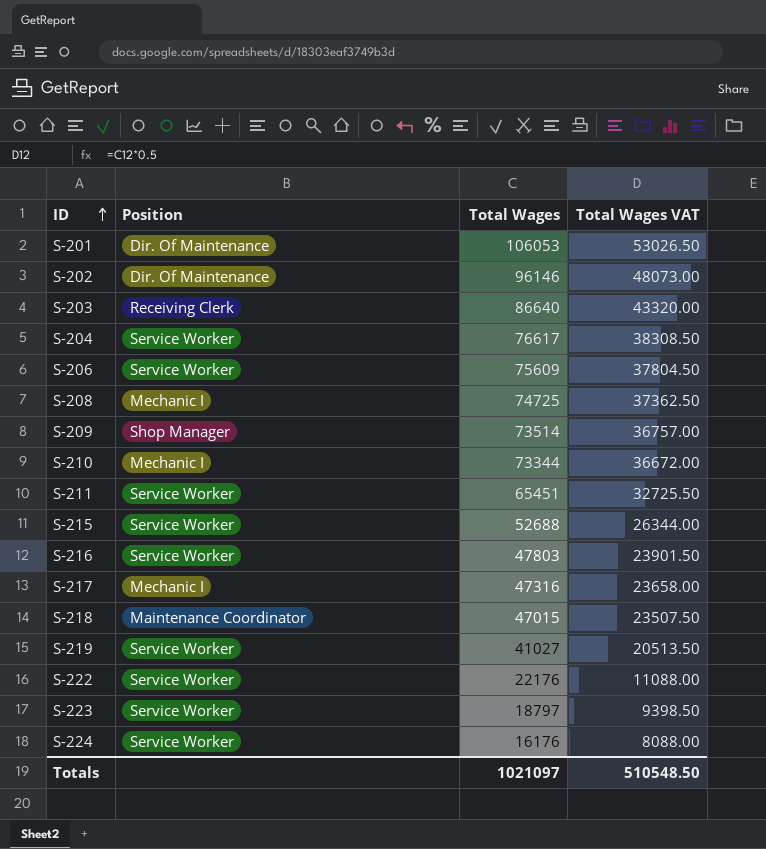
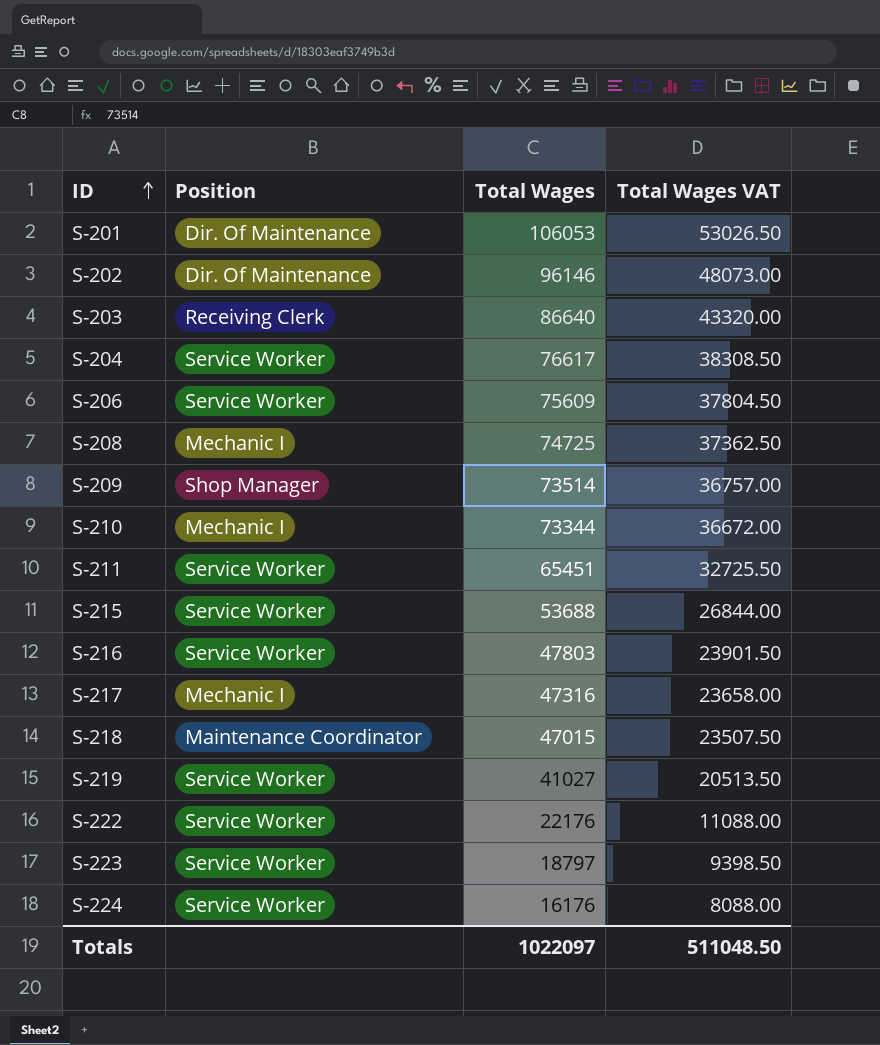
S-215 | Total Wages: 52688 -> 53688
S-215 | Total Wages VAT: 26344.00 -> 26844.00
Totals | Total Wages: 1021097 -> 1022097
Totals | Total Wages VAT: 510548.50 -> 511048.50

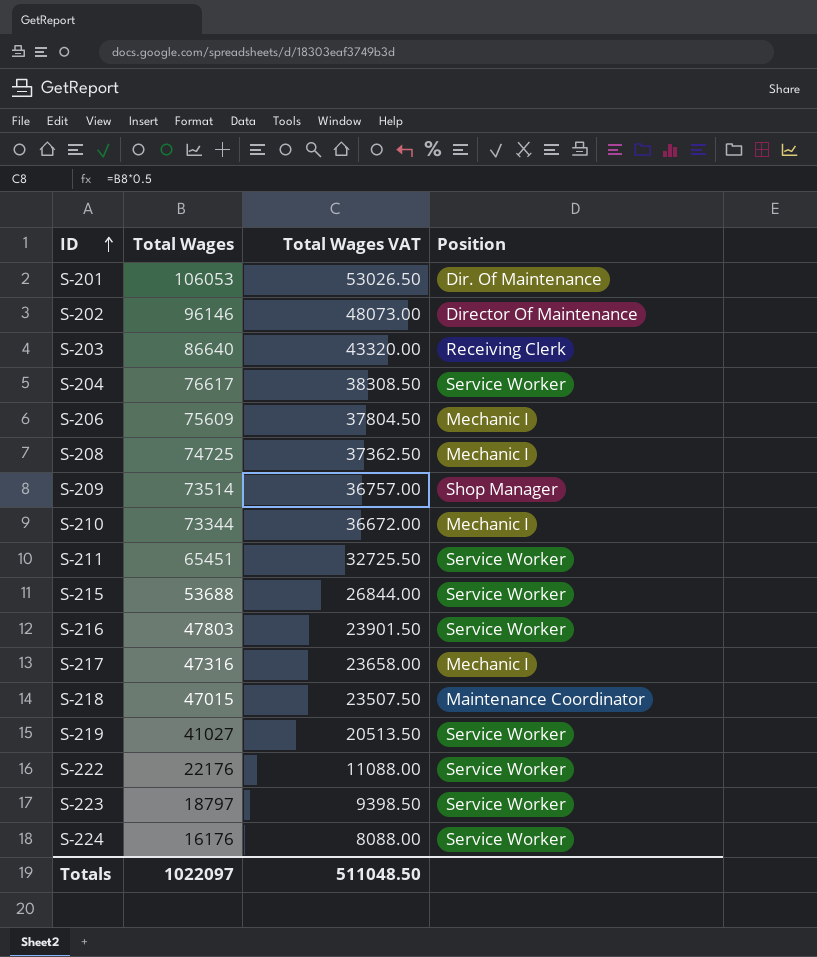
column Position | position: 2 -> 4
S-202 | Position: Dir. Of Maintenance -> Director Of Maintenance
S-206 | Position: Service Worker -> Mechanic I

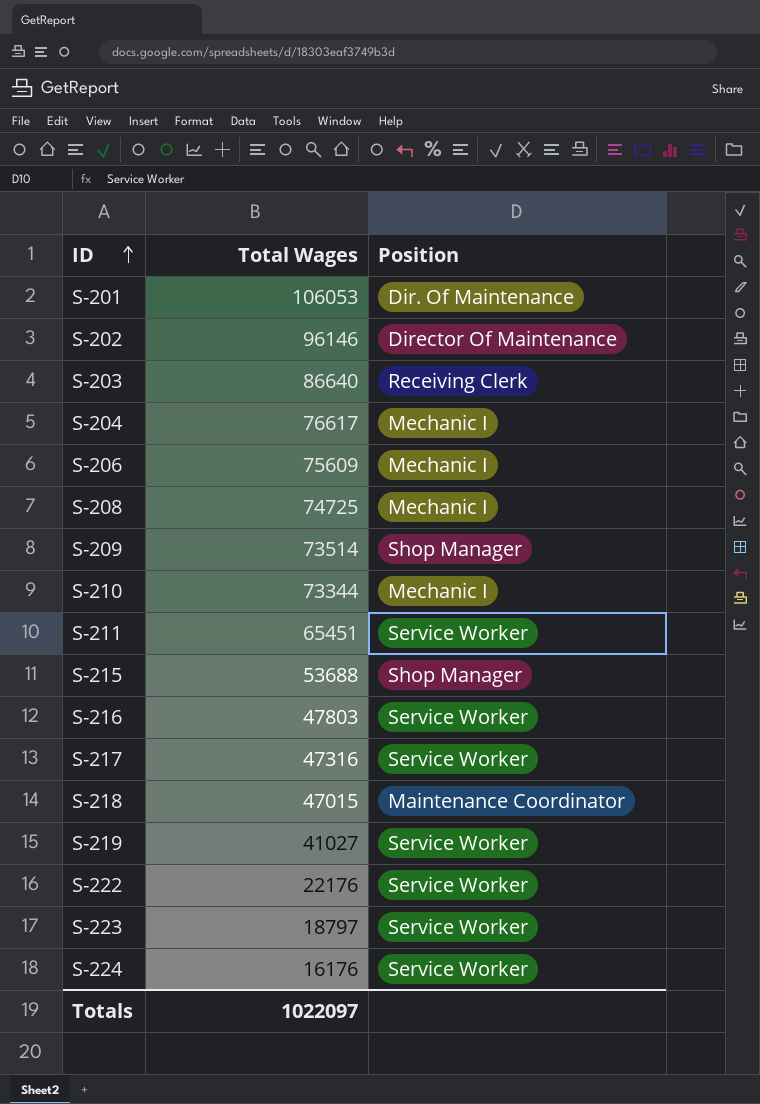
column Total Wages VAT | formula: [Total Wages] * 0.5 -> none
S-204 | Position: Service Worker -> Mechanic I
S-215 | Position: Service Worker -> Shop Manager
S-217 | Position: Mechanic I -> Service Worker

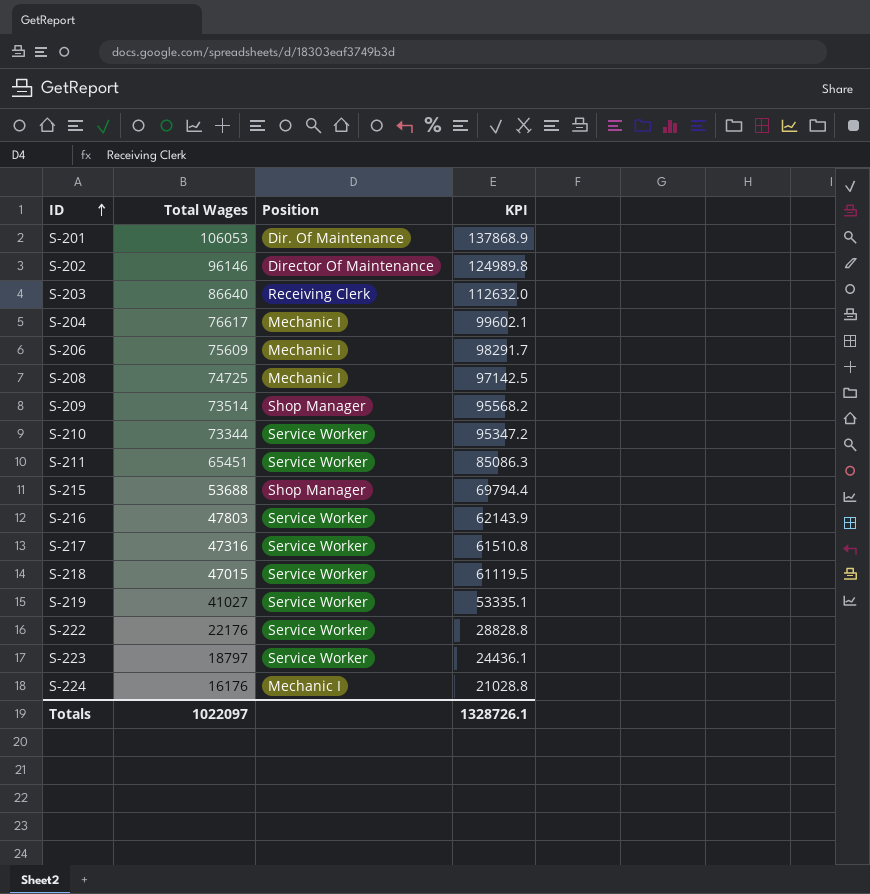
column KPI | formula: none -> [Total Wages] * 1.3
S-210 | Position: Mechanic I -> Service Worker
S-218 | Position: Maintenance Coordinator -> Service Worker
S-224 | Position: Service Worker -> Mechanic I

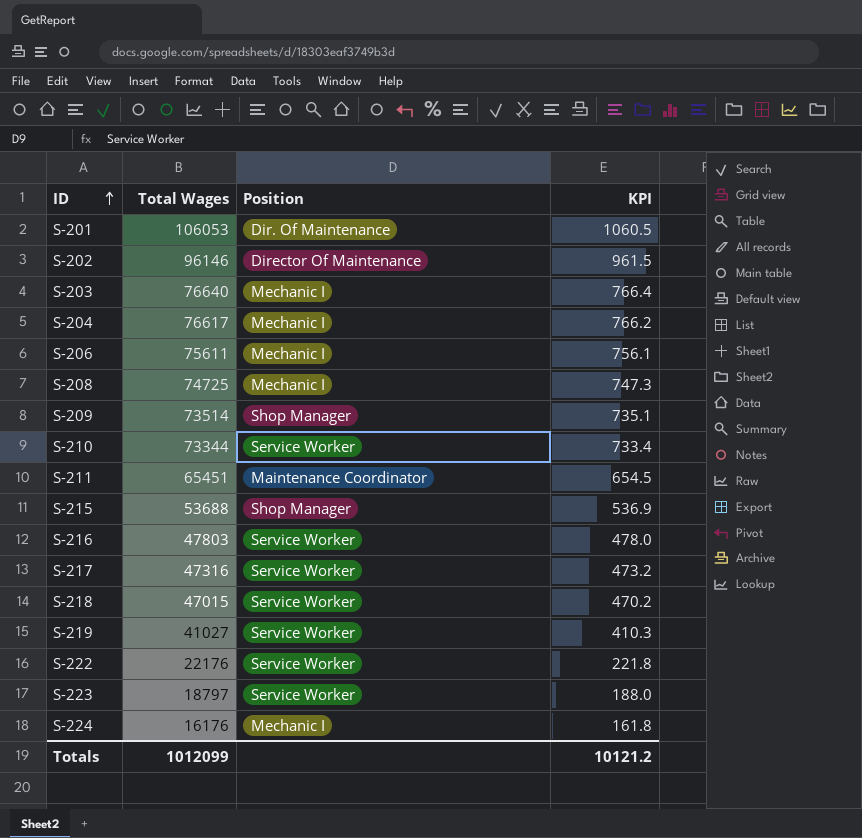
column KPI | formula: [Total Wages] * 1.3 -> [Total Wages] * 0.01
S-203 | Total Wages: 86640 -> 76640
S-203 | Position: Receiving Clerk -> Mechanic I
S-206 | Total Wages: 75609 -> 75611
S-211 | Position: Service Worker -> Maintenance Coordinator
Totals | Total Wages: 1022097 -> 1012099
Totals | KPI: 1328726.1 -> 10121.2

